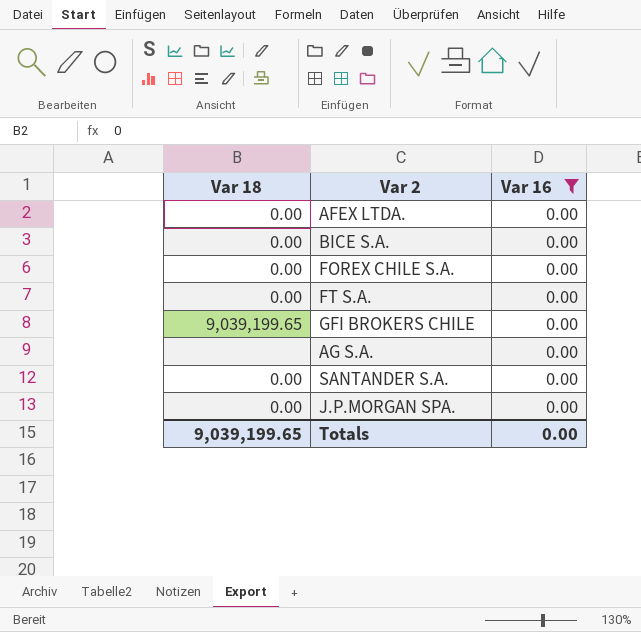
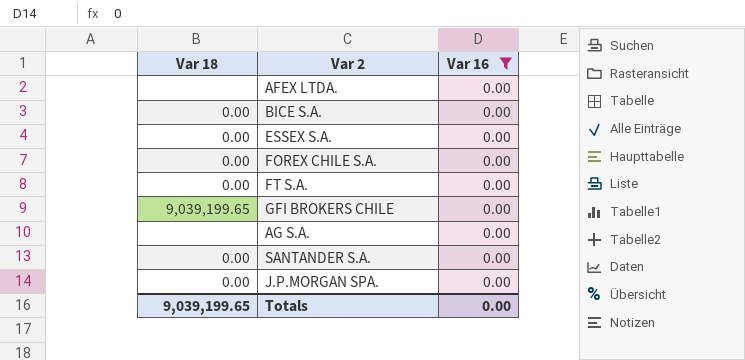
AFEX LTDA. | Var 18: 0.00 -> none
row ESSEX S.A.: none -> 0.00 | 0.00

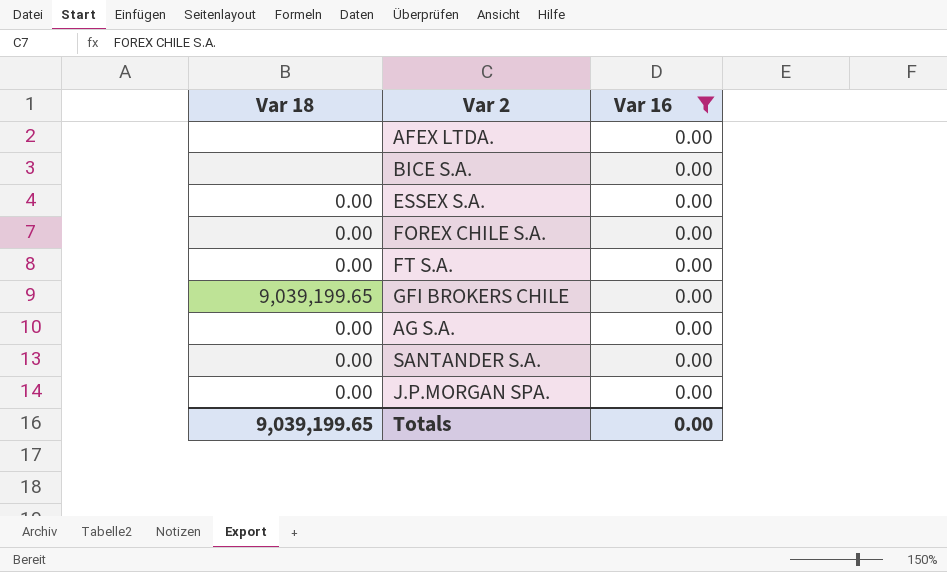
BICE S.A. | Var 18: 0.00 -> none
AG S.A. | Var 18: none -> 0.00

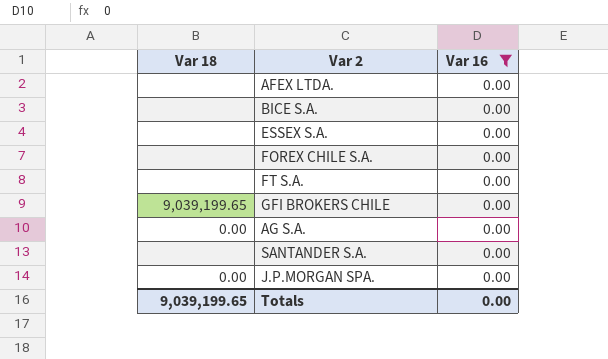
ESSEX S.A. | Var 18: 0.00 -> none
FOREX CHILE S.A. | Var 18: 0.00 -> none
FT S.A. | Var 18: 0.00 -> none
SANTANDER S.A. | Var 18: 0.00 -> none

